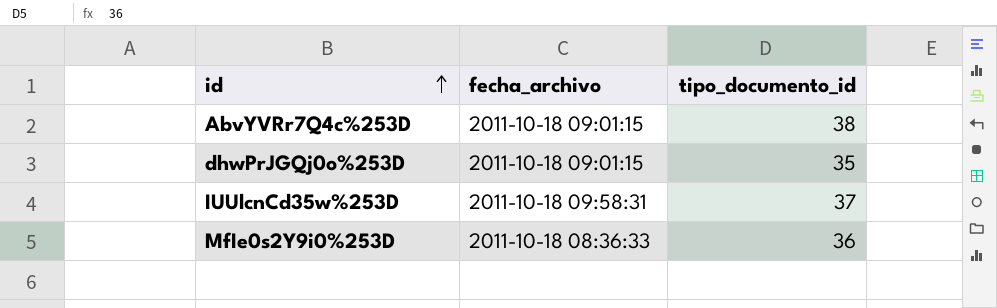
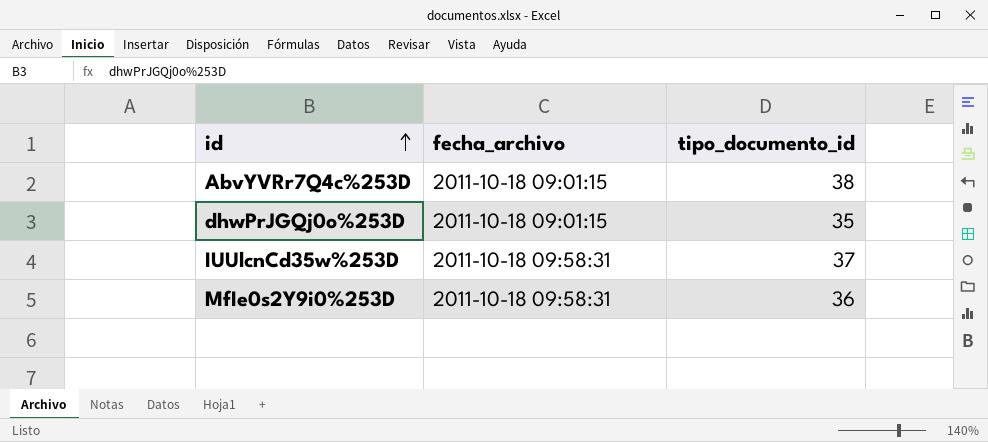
MfIe0s2Y9i0%253D | fecha_archivo: 2011-10-18 08:36:33 -> 2011-10-18 09:58:31

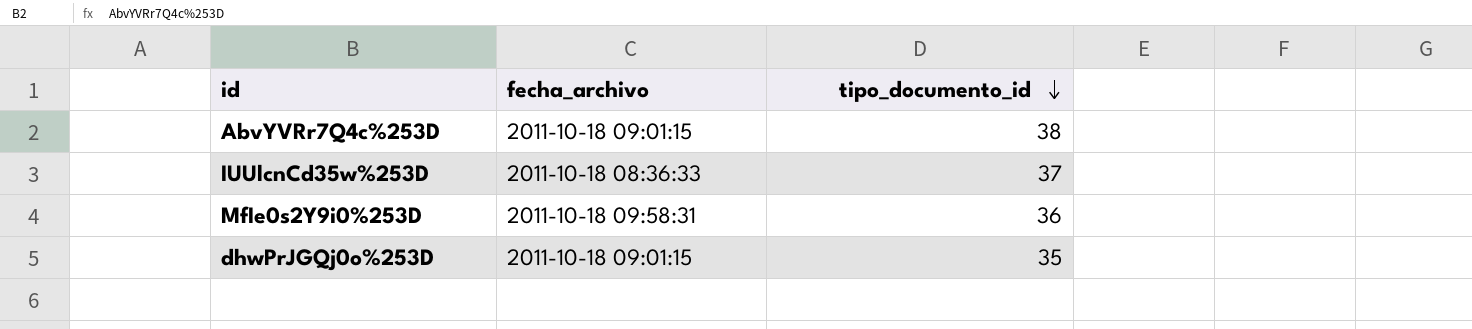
row order: id ascending -> tipo_documento_id descending
IUUlcnCd35w%253D | fecha_archivo: 2011-10-18 09:58:31 -> 2011-10-18 08:36:33

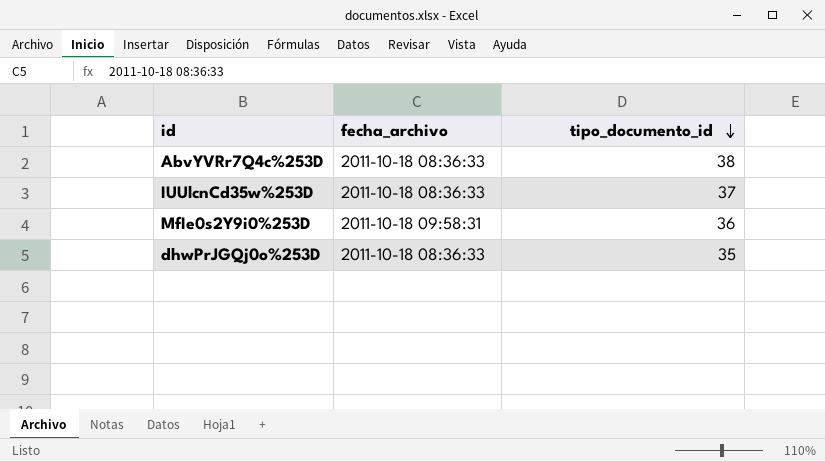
AbvYVRr7Q4c%253D | fecha_archivo: 2011-10-18 09:01:15 -> 2011-10-18 08:36:33
dhwPrJGQj0o%253D | fecha_archivo: 2011-10-18 09:01:15 -> 2011-10-18 08:36:33

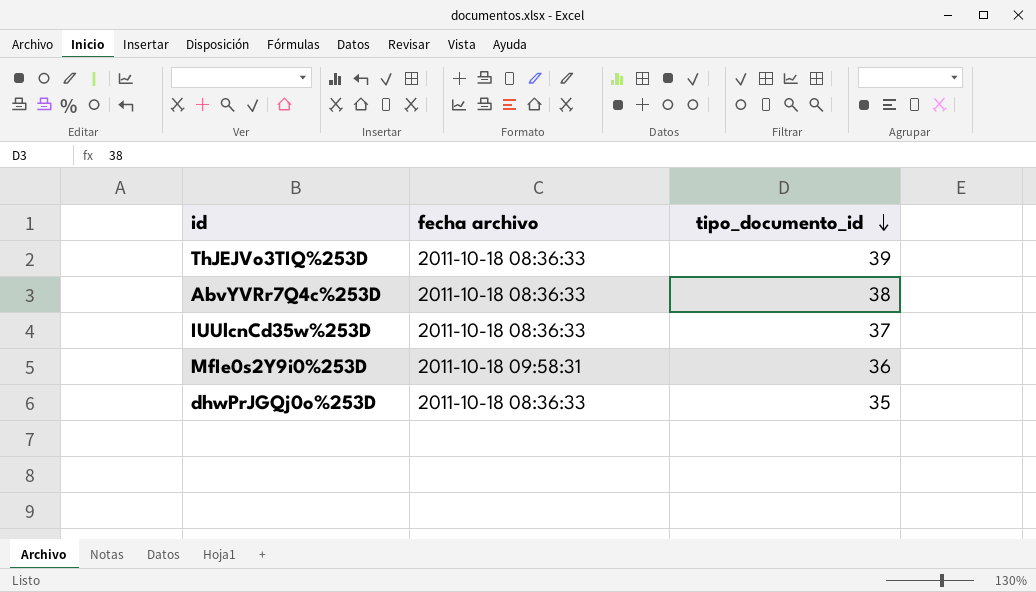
column name: fecha_archivo -> fecha archivo
row ThJEJVo3TIQ%253D: none -> 2011-10-18 08:36:33 | 39

